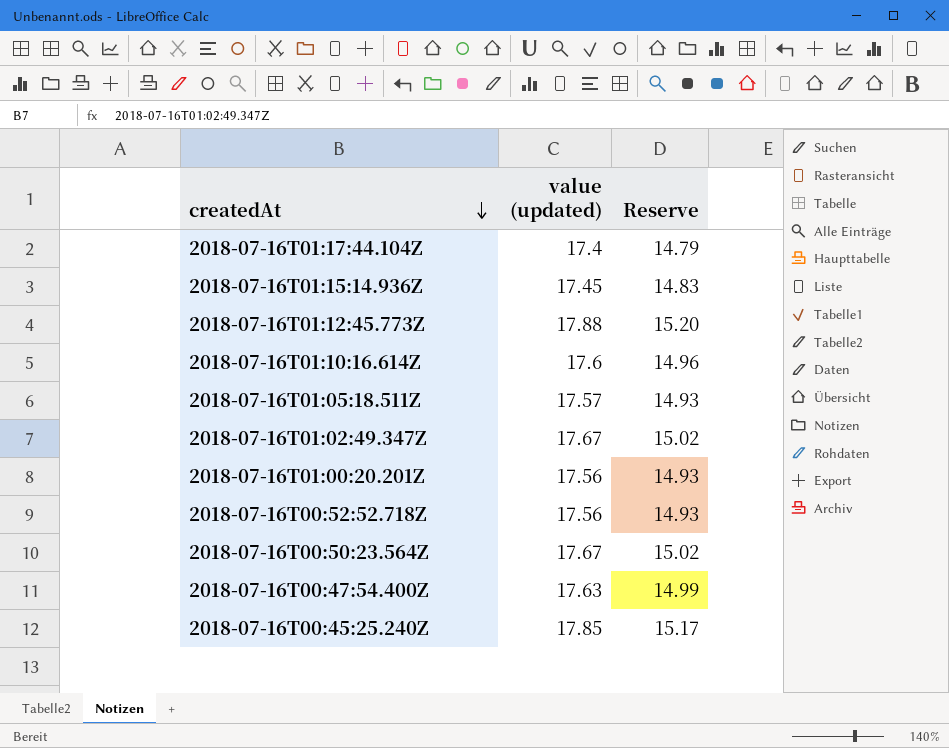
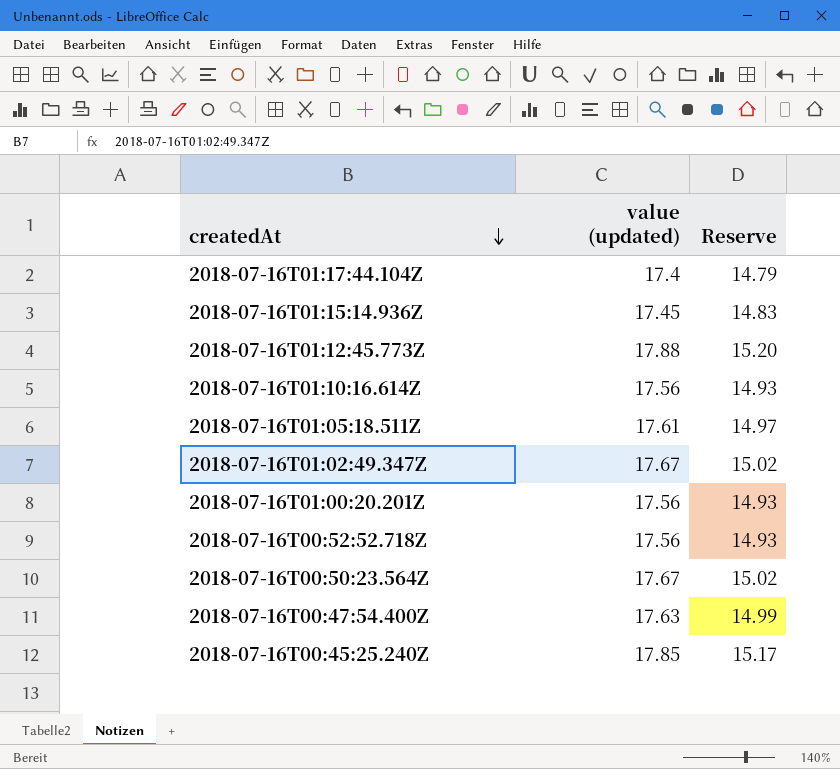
2018-07-16T01:10:16.614Z | value (updated): 17.6 -> 17.56
2018-07-16T01:10:16.614Z | Reserve: 14.96 -> 14.93
2018-07-16T01:05:18.511Z | value (updated): 17.57 -> 17.61
2018-07-16T01:05:18.511Z | Reserve: 14.93 -> 14.97

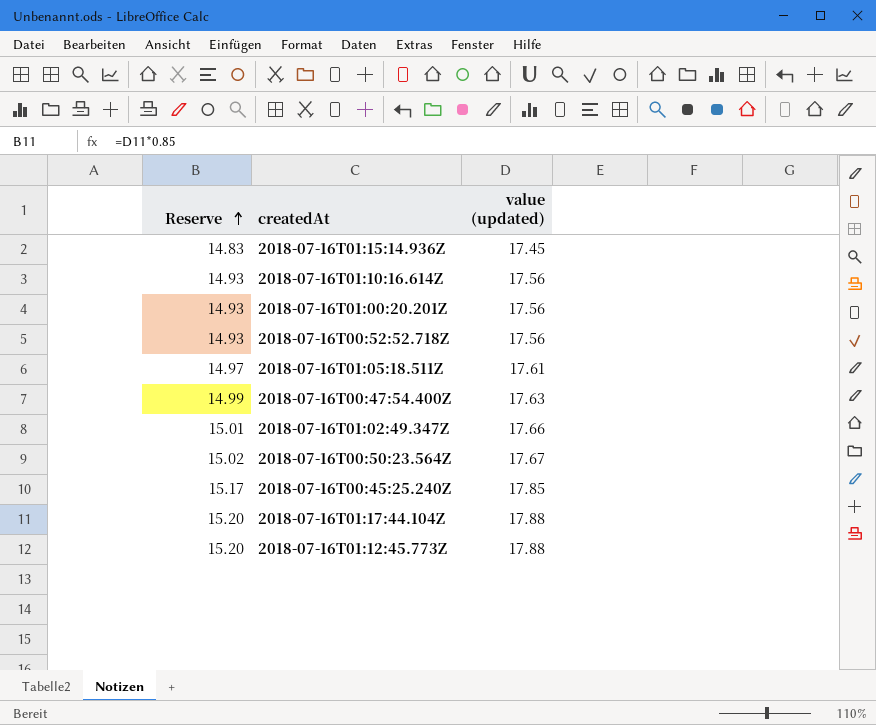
row order: createdAt descending -> Reserve ascending
column Reserve | position: 3 -> 1
2018-07-16T01:02:49.347Z | Reserve: 15.02 -> 15.01
2018-07-16T01:02:49.347Z | value (updated): 17.67 -> 17.66
2018-07-16T01:17:44.104Z | Reserve: 14.79 -> 15.20
2018-07-16T01:17:44.104Z | value (updated): 17.4 -> 17.88

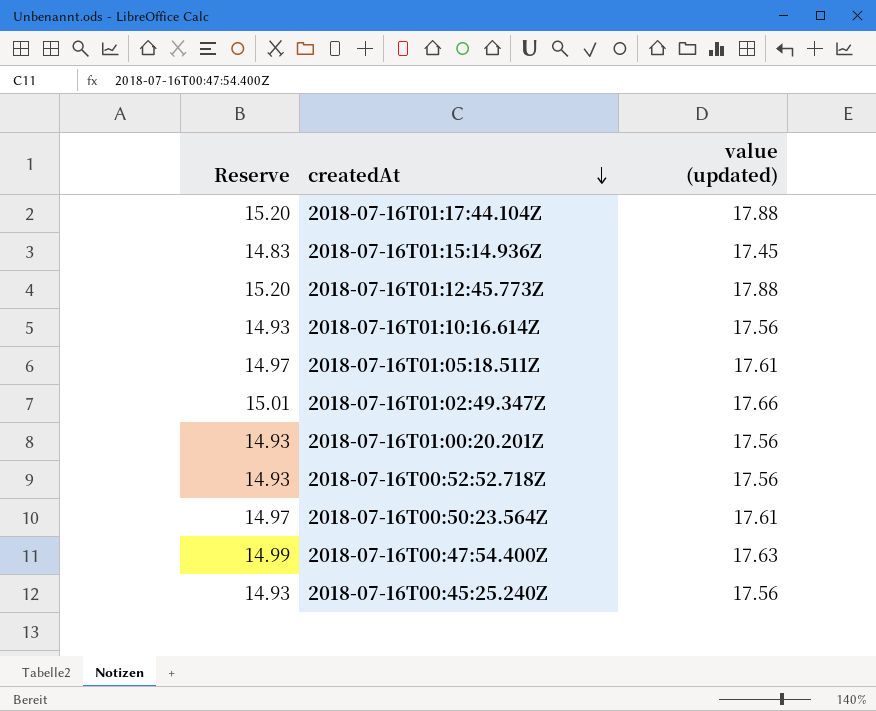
row order: Reserve ascending -> createdAt descending
2018-07-16T00:50:23.564Z | Reserve: 15.02 -> 14.97
2018-07-16T00:50:23.564Z | value (updated): 17.67 -> 17.61
2018-07-16T00:45:25.240Z | Reserve: 15.17 -> 14.93
2018-07-16T00:45:25.240Z | value (updated): 17.85 -> 17.56

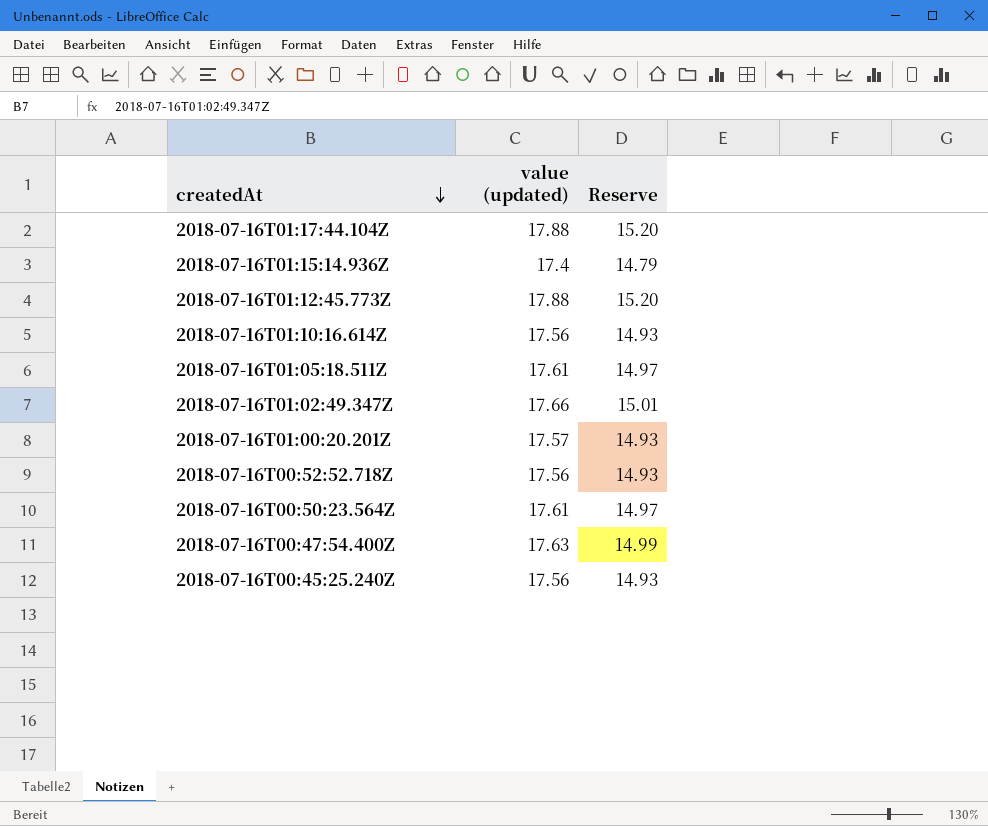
column Reserve | position: 1 -> 3
2018-07-16T01:15:14.936Z | value (updated): 17.45 -> 17.4
2018-07-16T01:15:14.936Z | Reserve: 14.83 -> 14.79
2018-07-16T01:00:20.201Z | value (updated): 17.56 -> 17.57

